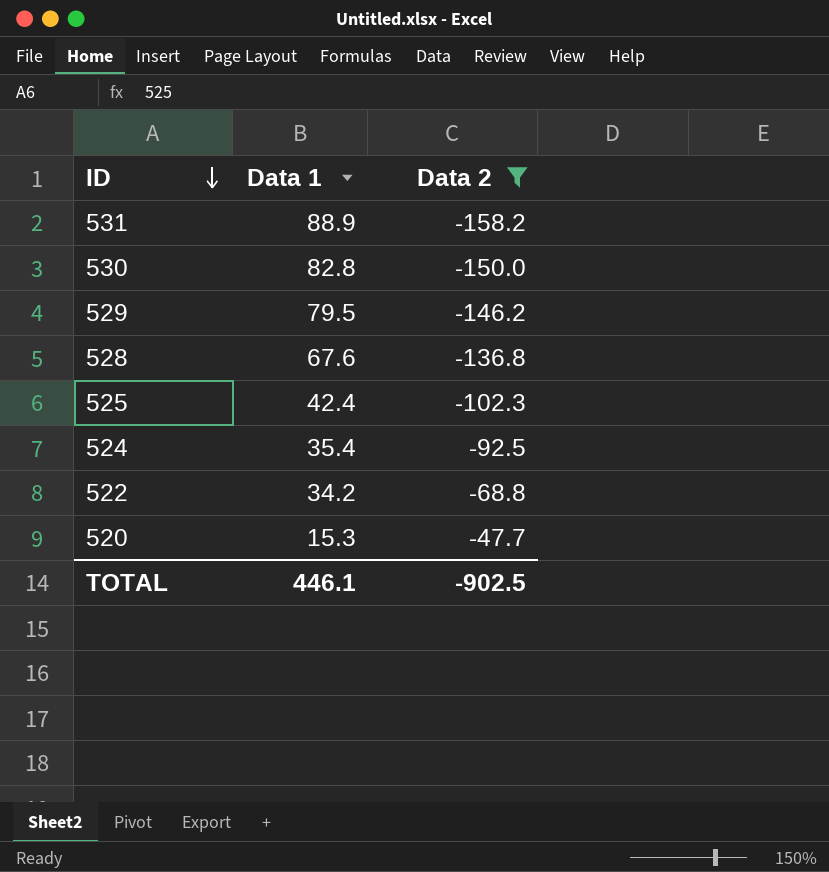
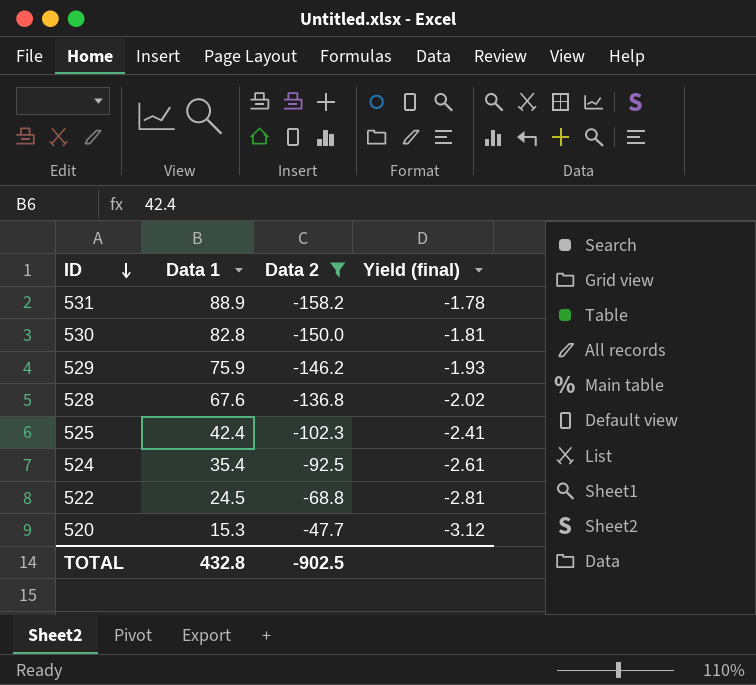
column Yield (final) | formula: none -> [Data 2] / [Data 1]
529 | Data 1: 79.5 -> 75.9
522 | Data 1: 34.2 -> 24.5
TOTAL | Data 1: 446.1 -> 432.8

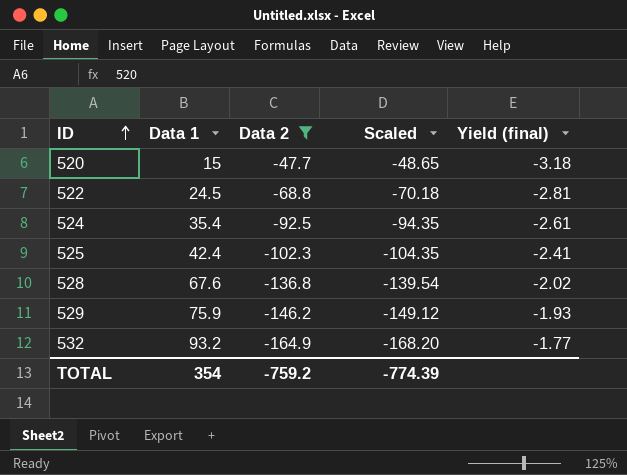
row order: ID descending -> ID ascending
column Scaled | formula: none -> [Data 2] * 1.02
row 531: 88.9 | -158.2 | -1.78 -> none
row 530: 82.8 | -150.0 | -1.81 -> none
520 | Data 1: 15.3 -> 15
520 | Yield (final): -3.12 -> -3.18
row 532: none -> 93.2 | -164.9 | -168.20 | -1.77
TOTAL | Data 1: 432.8 -> 354
TOTAL | Data 2: -902.5 -> -759.2

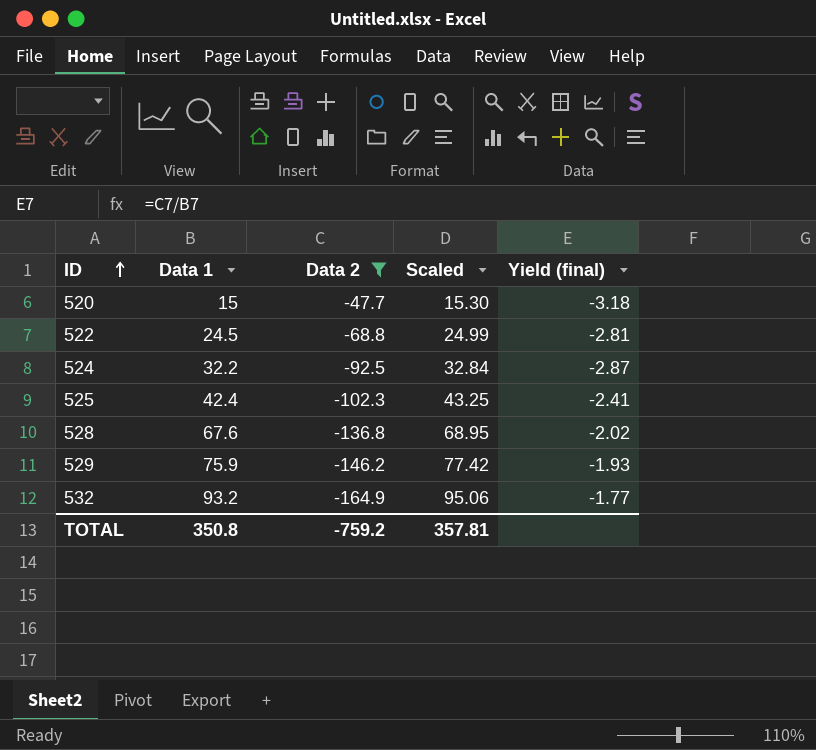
column Scaled | formula: [Data 2] * 1.02 -> [Data 1] * 1.02
524 | Data 1: 35.4 -> 32.2
524 | Yield (final): -2.61 -> -2.87
TOTAL | Data 1: 354 -> 350.8
TOTAL | Scaled: -774.39 -> 357.81

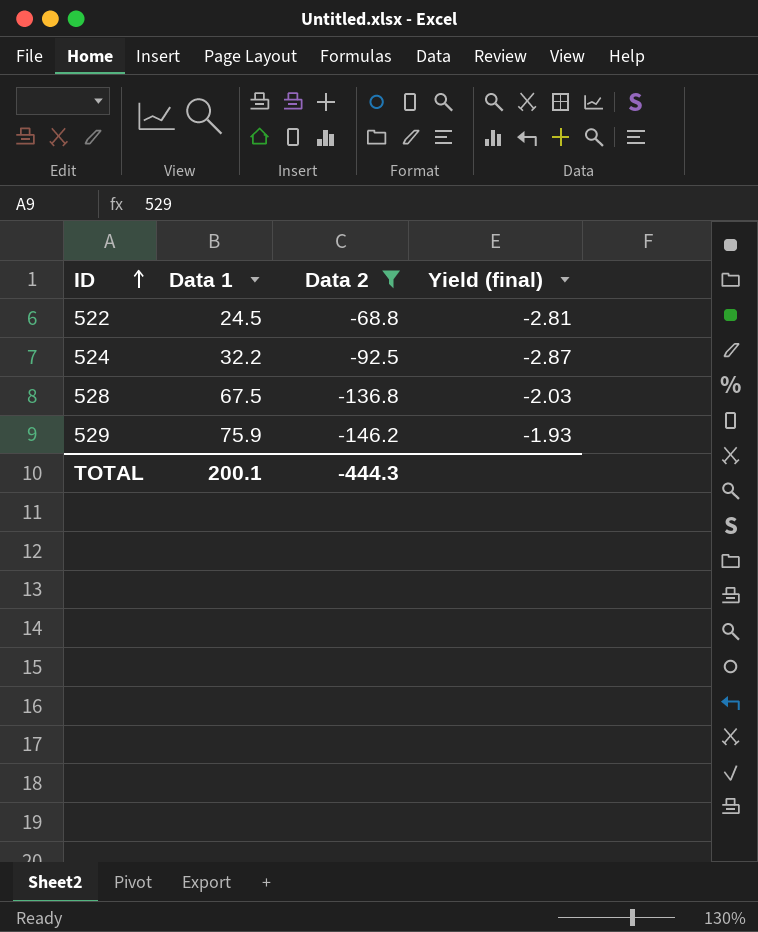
column Scaled | formula: [Data 1] * 1.02 -> none
row 520: 15 | -47.7 | 15.30 | -3.18 -> none
row 525: 42.4 | -102.3 | 43.25 | -2.41 -> none
row 532: 93.2 | -164.9 | 95.06 | -1.77 -> none
528 | Data 1: 67.6 -> 67.5
528 | Yield (final): -2.02 -> -2.03
TOTAL | Data 1: 350.8 -> 200.1
TOTAL | Data 2: -759.2 -> -444.3

